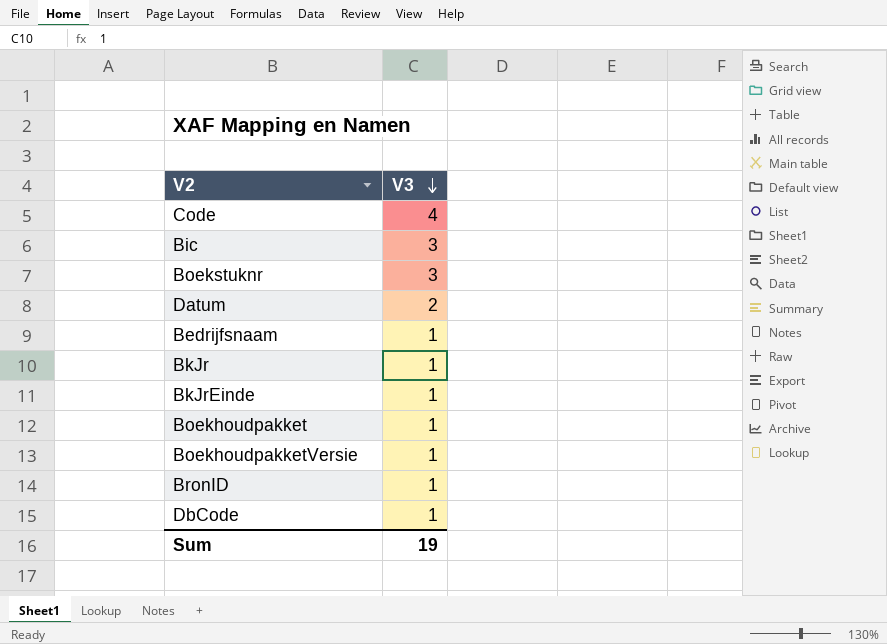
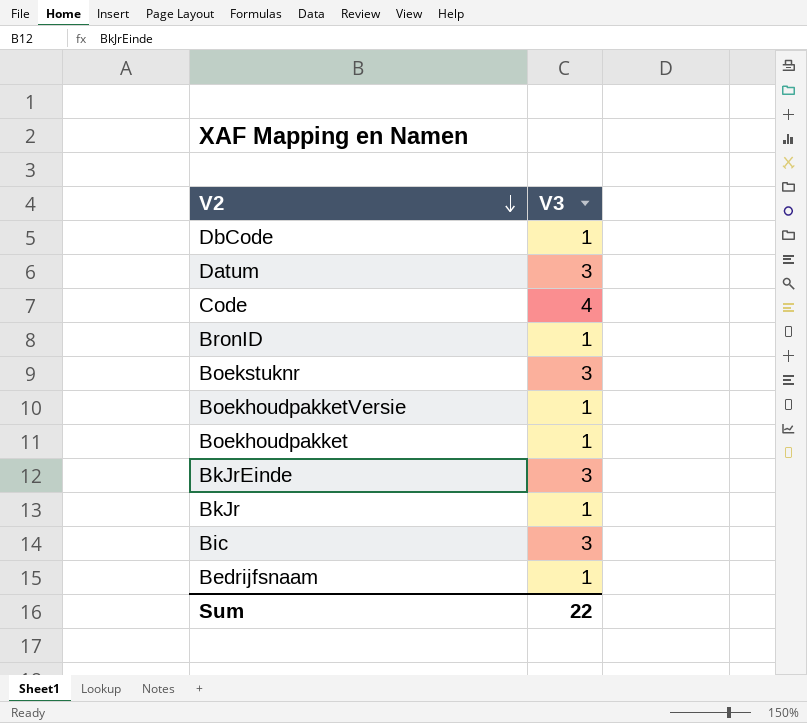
row order: V3 descending -> V2 descending
Datum | V3: 2 -> 3
BkJrEinde | V3: 1 -> 3
Sum | V3: 19 -> 22

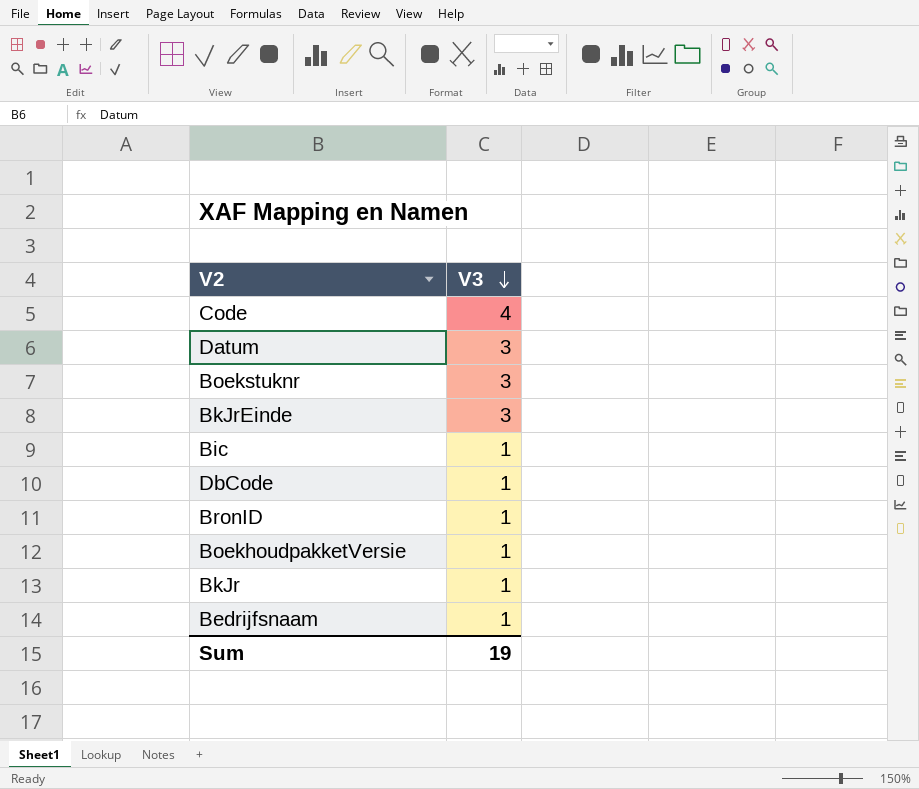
row order: V2 descending -> V3 descending
row Boekhoudpakket: 1 -> none
Bic | V3: 3 -> 1
Sum | V3: 22 -> 19

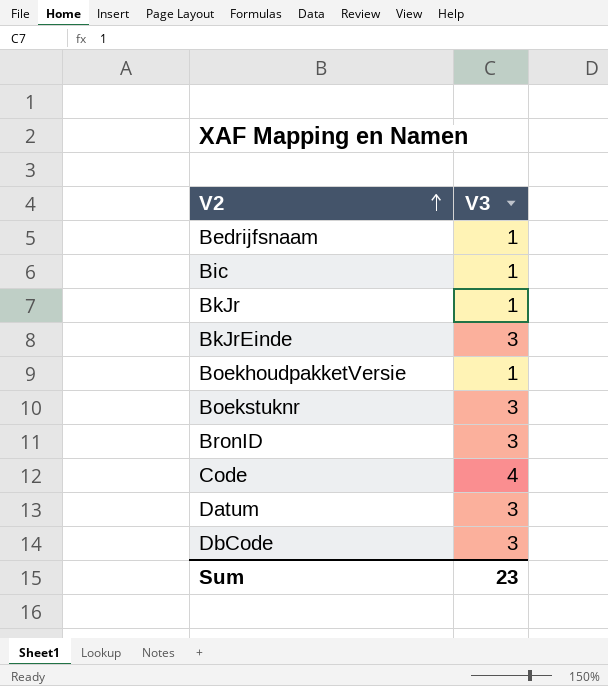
row order: V3 descending -> V2 ascending
BronID | V3: 1 -> 3
DbCode | V3: 1 -> 3
Sum | V3: 19 -> 23

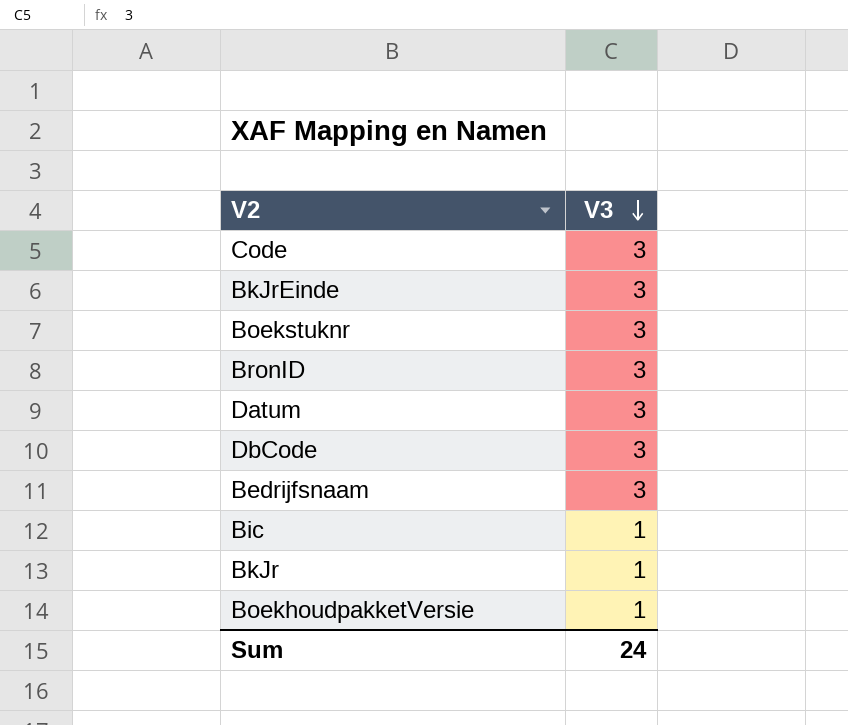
row order: V2 ascending -> V3 descending
Code | V3: 4 -> 3
Bedrijfsnaam | V3: 1 -> 3
Sum | V3: 23 -> 24

